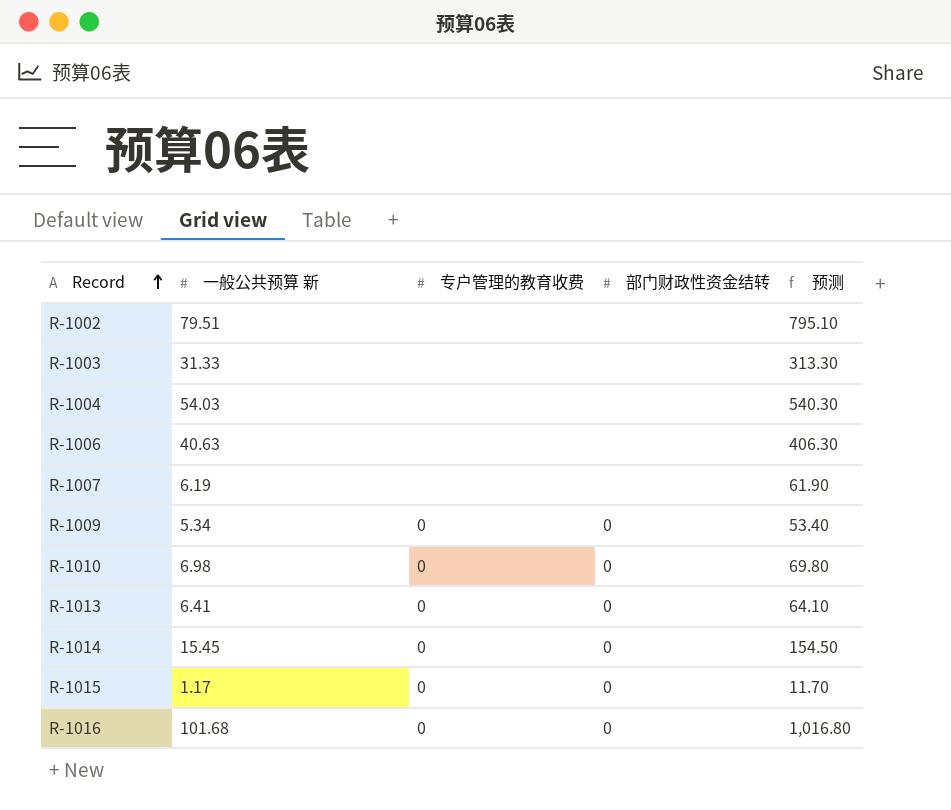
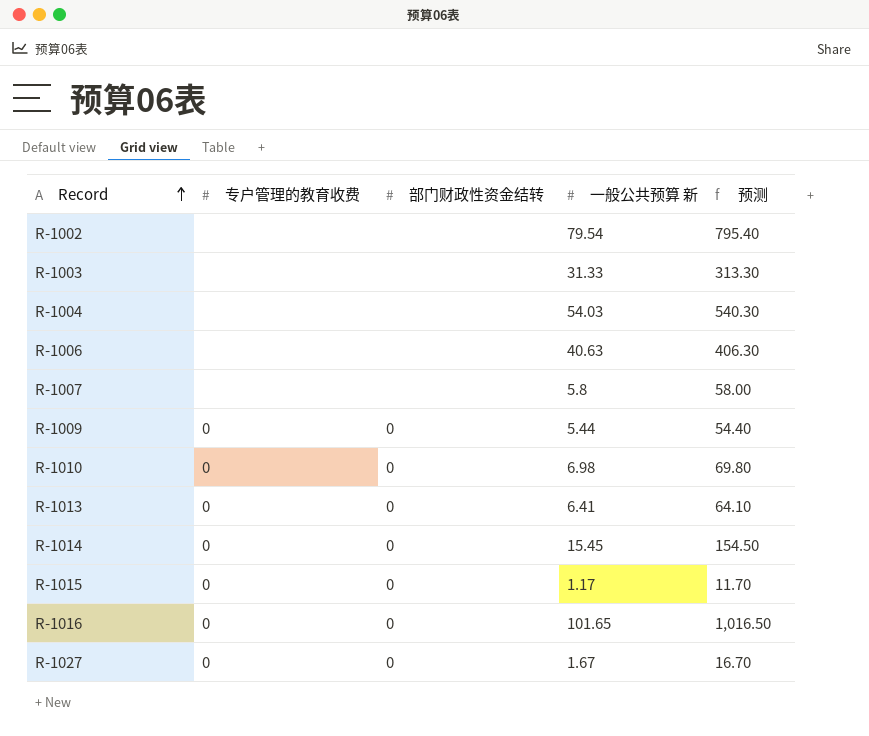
column 一般公共预算 新 | position: 2 -> 4
R-1002 | 一般公共预算 新: 79.51 -> 79.54
R-1002 | 预测: 795.10 -> 795.40
R-1007 | 一般公共预算 新: 6.19 -> 5.8
R-1007 | 预测: 61.90 -> 58.00
R-1009 | 一般公共预算 新: 5.34 -> 5.44
R-1009 | 预测: 53.40 -> 54.40
R-1016 | 一般公共预算 新: 101.68 -> 101.65
R-1016 | 预测: 1,016.80 -> 1,016.50
row R-1027: none -> 0 | 0 | 1.67 | 16.70

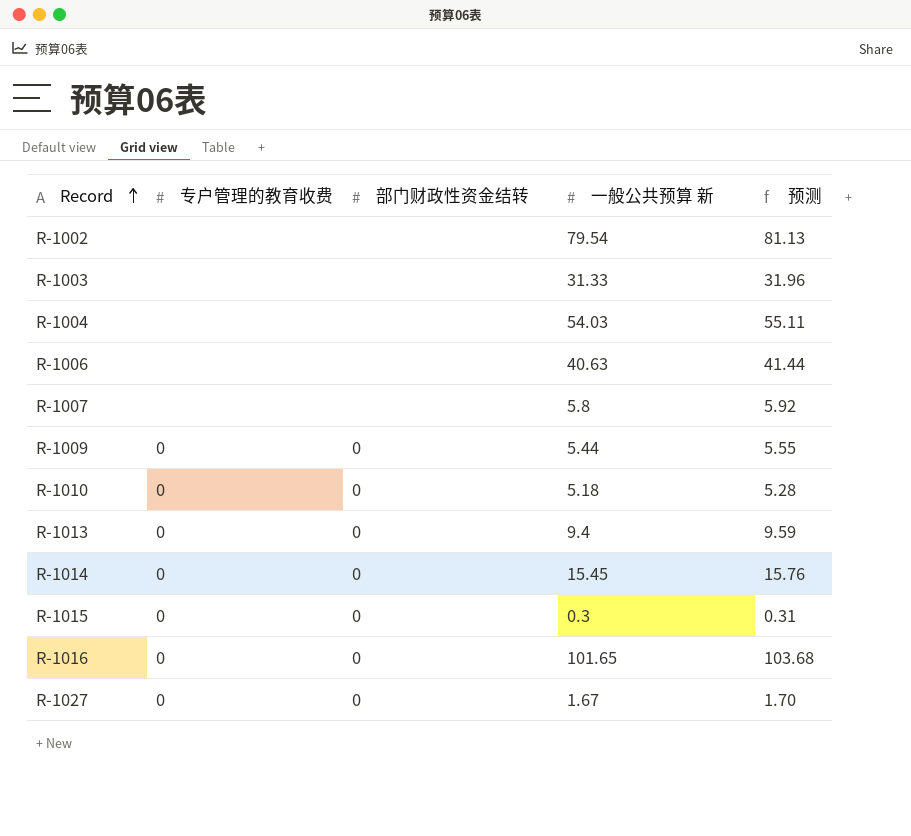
column 预测 | formula: [一般公共预算 新] * 10 -> [一般公共预算 新] * 1.02
R-1010 | 一般公共预算 新: 6.98 -> 5.18
R-1013 | 一般公共预算 新: 6.41 -> 9.4
R-1015 | 一般公共预算 新: 1.17 -> 0.3

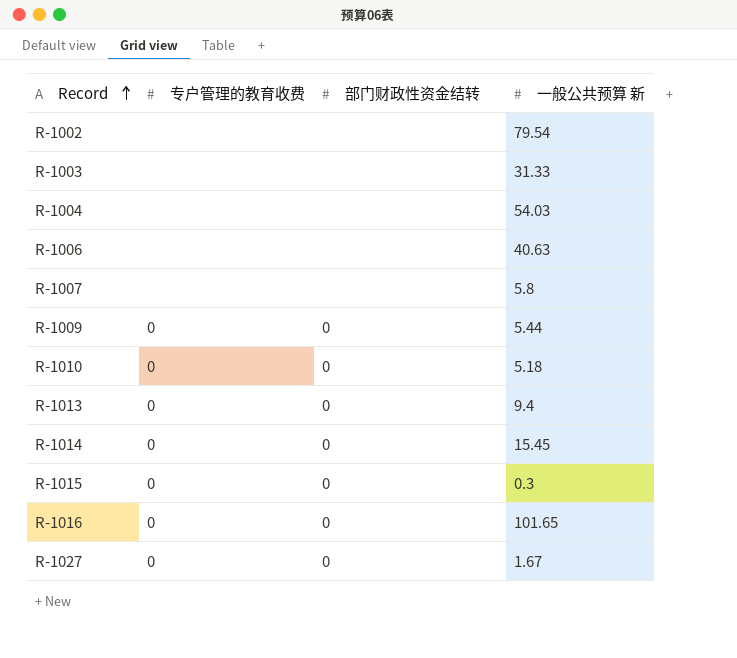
column 预测 | formula: [一般公共预算 新] * 1.02 -> none

